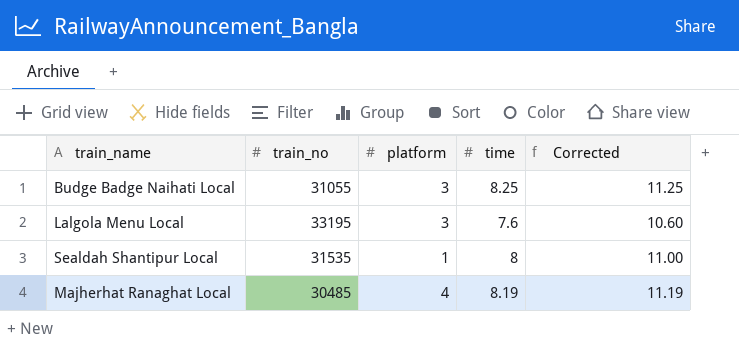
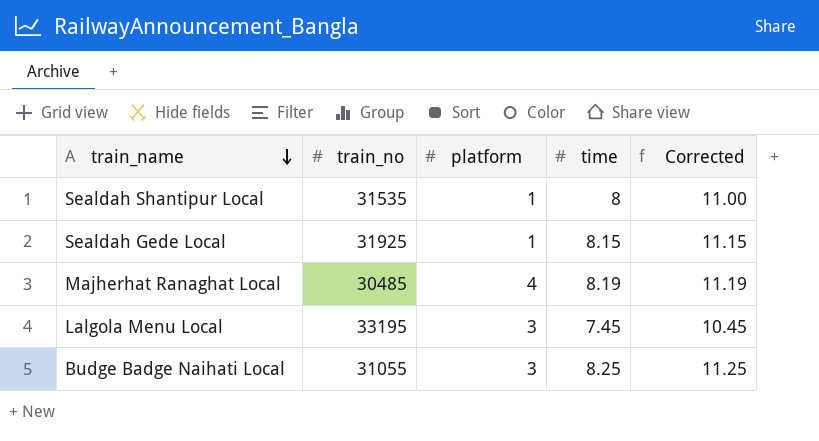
row order: none -> train_name descending
row Sealdah Gede Local: none -> 31925 | 1 | 8.15 | 11.15
Lalgola Menu Local | time: 7.6 -> 7.45
Lalgola Menu Local | Corrected: 10.60 -> 10.45

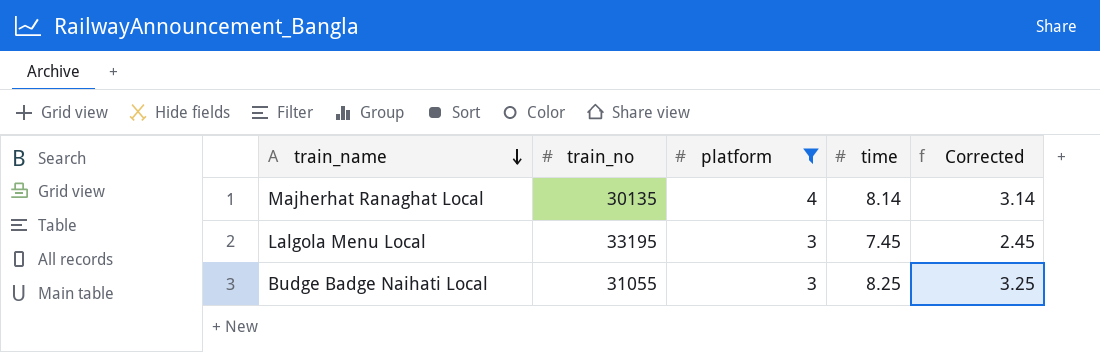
filter: none -> platform != 1
column Corrected | formula: [time] + 3 -> [time] - 5
Majherhat Ranaghat Local | train_no: 30485 -> 30135
Majherhat Ranaghat Local | time: 8.19 -> 8.14

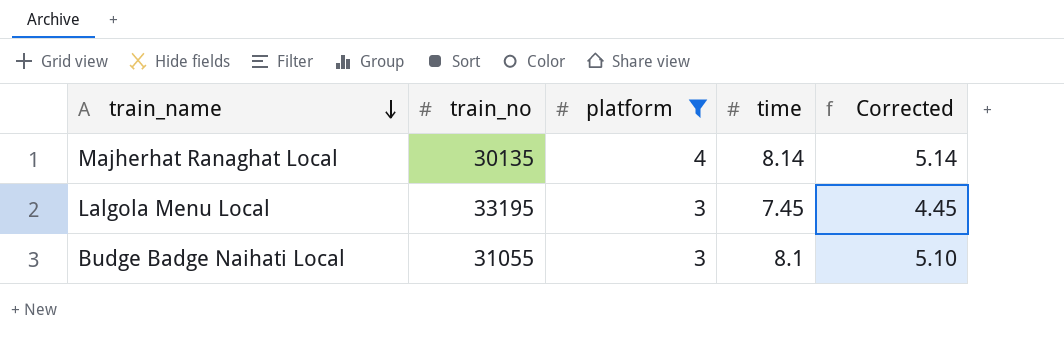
column Corrected | formula: [time] - 5 -> [time] - 3
Budge Badge Naihati Local | time: 8.25 -> 8.1

